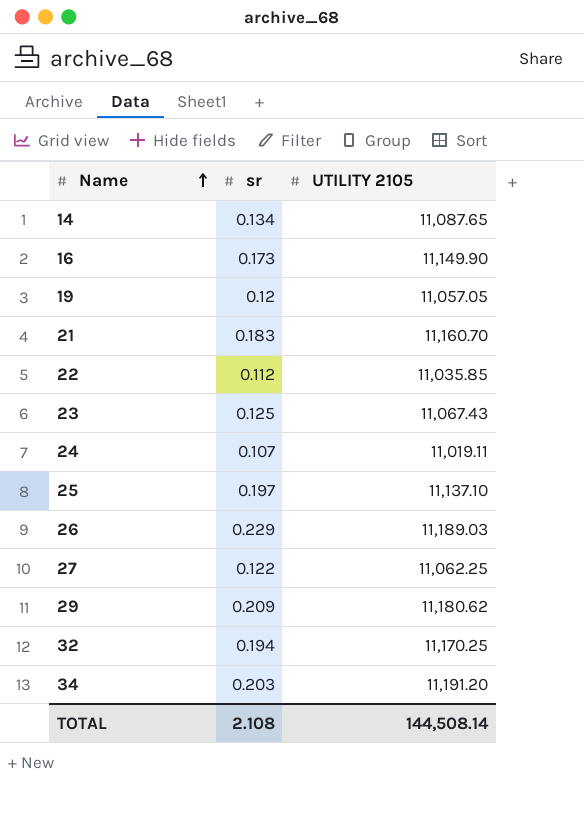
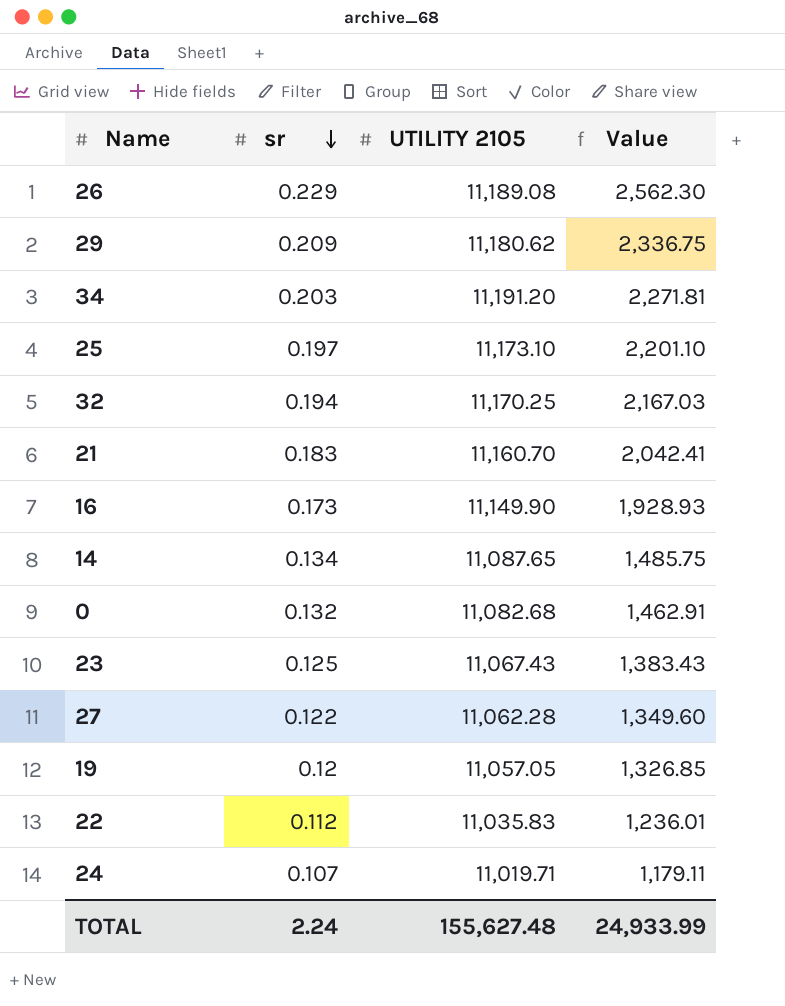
row order: Name ascending -> sr descending
column Value | formula: none -> [sr] * [UTILITY 2105]
26 | UTILITY 2105: 11,189.03 -> 11,189.08
25 | UTILITY 2105: 11,137.10 -> 11,173.10
row 0: none -> 0.132 | 11,082.68 | 1,462.91
27 | UTILITY 2105: 11,062.25 -> 11,062.28
22 | UTILITY 2105: 11,035.85 -> 11,035.83
24 | UTILITY 2105: 11,019.11 -> 11,019.71
TOTAL | sr: 2.108 -> 2.24
TOTAL | UTILITY 2105: 144,508.14 -> 155,627.48

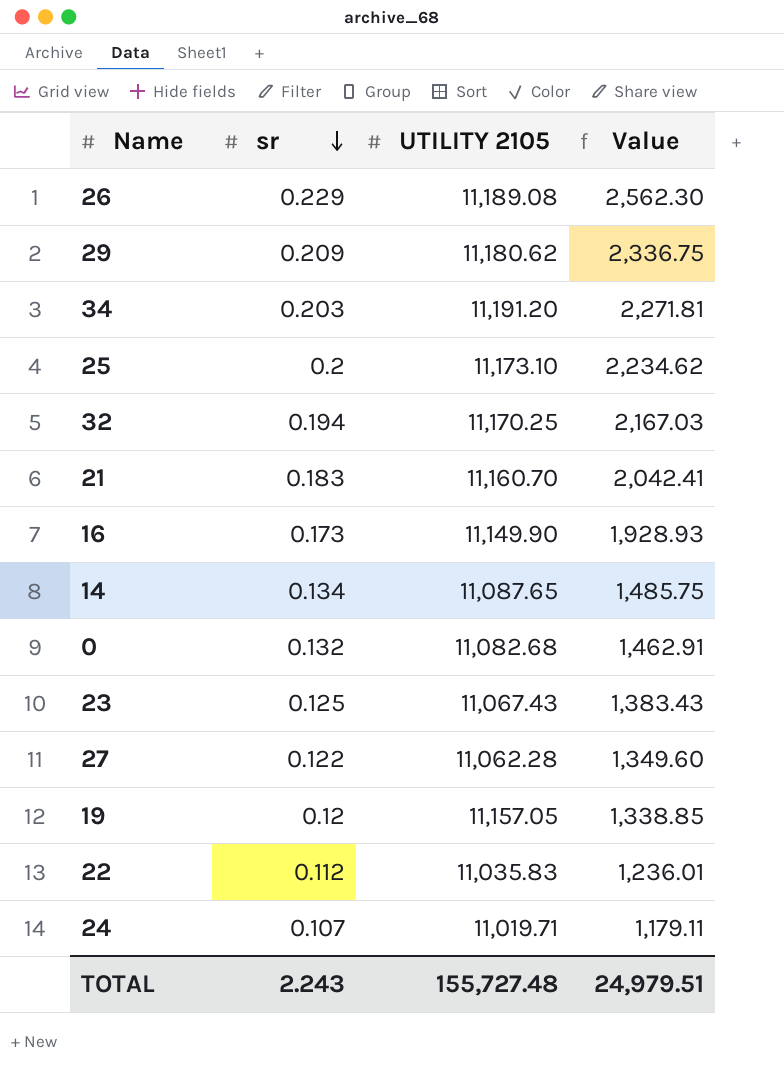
25 | sr: 0.197 -> 0.2
25 | Value: 2,201.10 -> 2,234.62
19 | UTILITY 2105: 11,057.05 -> 11,157.05
19 | Value: 1,326.85 -> 1,338.85
TOTAL | sr: 2.24 -> 2.243
TOTAL | UTILITY 2105: 155,627.48 -> 155,727.48
TOTAL | Value: 24,933.99 -> 24,979.51

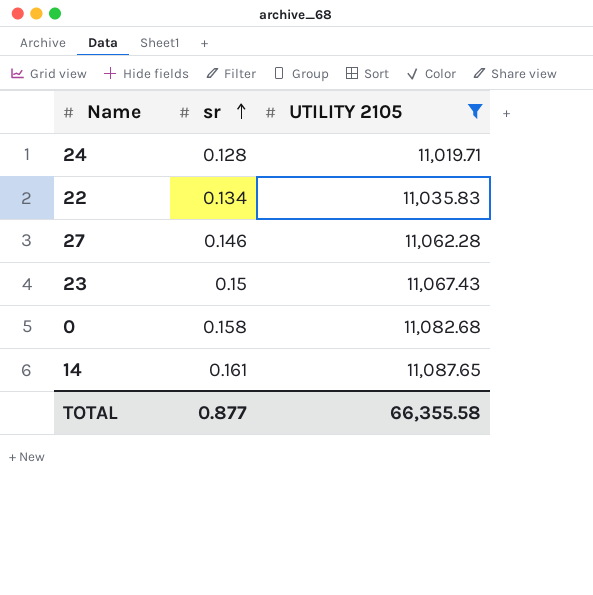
filter: none -> UTILITY 2105 <= 11,087.65
row order: sr descending -> sr ascending
column Value | formula: [sr] * [UTILITY 2105] -> none
24 | sr: 0.107 -> 0.128
22 | sr: 0.112 -> 0.134
27 | sr: 0.122 -> 0.146
23 | sr: 0.125 -> 0.15
0 | sr: 0.132 -> 0.158
14 | sr: 0.134 -> 0.161
TOTAL | sr: 2.243 -> 0.877
TOTAL | UTILITY 2105: 155,727.48 -> 66,355.58

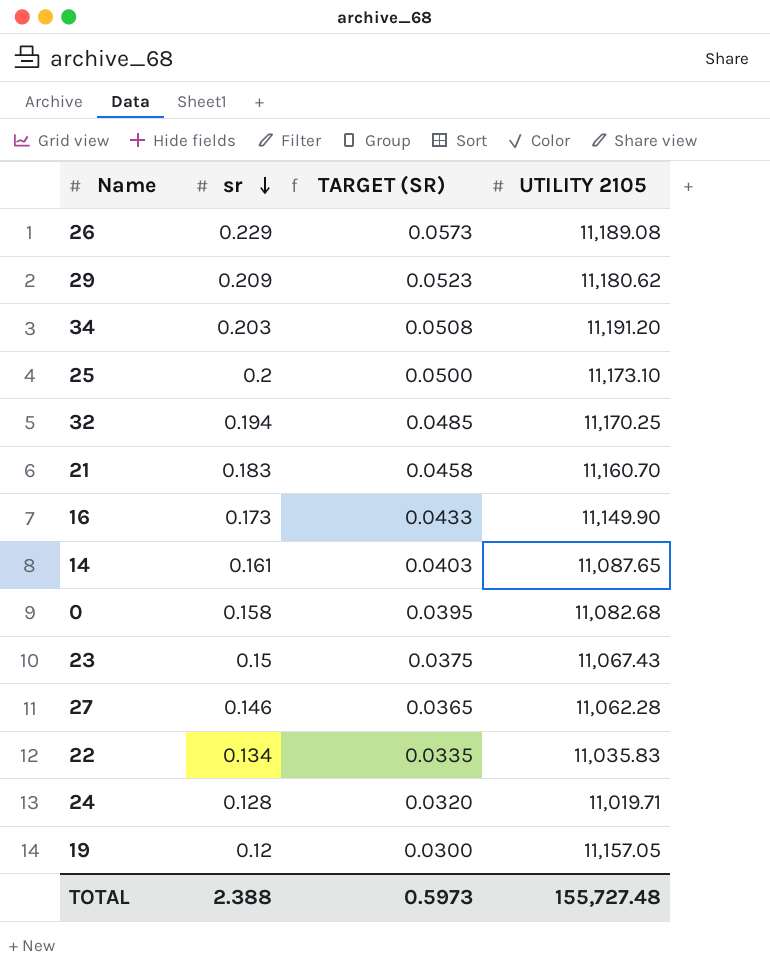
filter: UTILITY 2105 <= 11,087.65 -> none
row order: sr ascending -> sr descending
column TARGET (SR) | formula: none -> [sr] * 0.25
TOTAL | sr: 0.877 -> 2.388
TOTAL | UTILITY 2105: 66,355.58 -> 155,727.48

